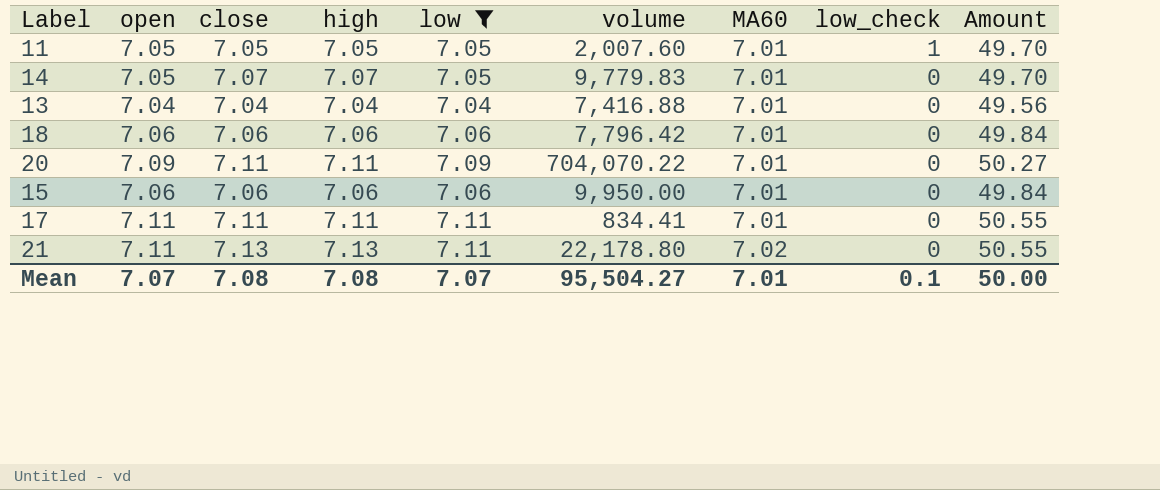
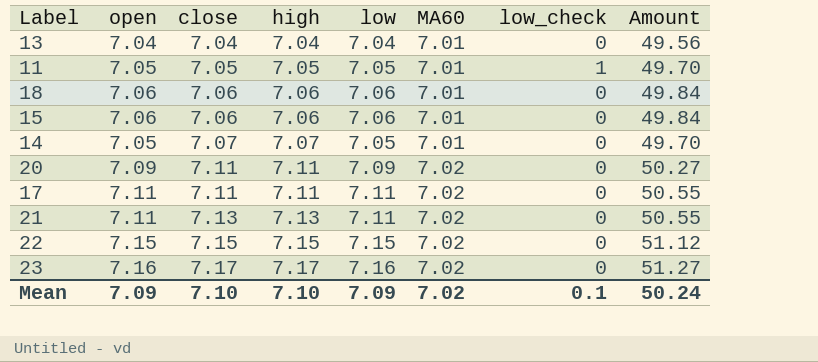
filter: low <= 7.11 -> none
row order: MA60 ascending -> close ascending
column volume | position: 6 -> none
20 | MA60: 7.01 -> 7.02
17 | MA60: 7.01 -> 7.02
Mean | open: 7.07 -> 7.09
Mean | close: 7.08 -> 7.10
Mean | high: 7.08 -> 7.10
Mean | low: 7.07 -> 7.09
Mean | MA60: 7.01 -> 7.02
Mean | Amount: 50.00 -> 50.24

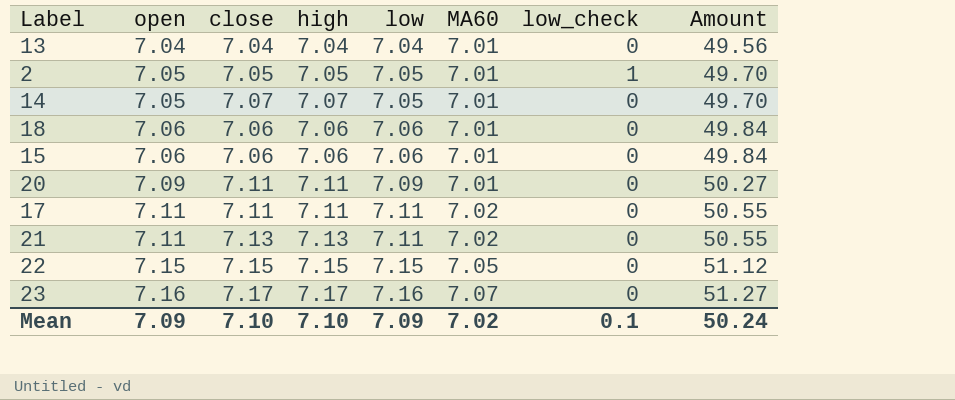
row order: close ascending -> open ascending
row 11: 7.05 | 7.05 | 7.05 | 7.05 | 7.01 | 1 | 49.70 -> none
row 2: none -> 7.05 | 7.05 | 7.05 | 7.05 | 7.01 | 1 | 49.70
20 | MA60: 7.02 -> 7.01
22 | MA60: 7.02 -> 7.05
23 | MA60: 7.02 -> 7.07

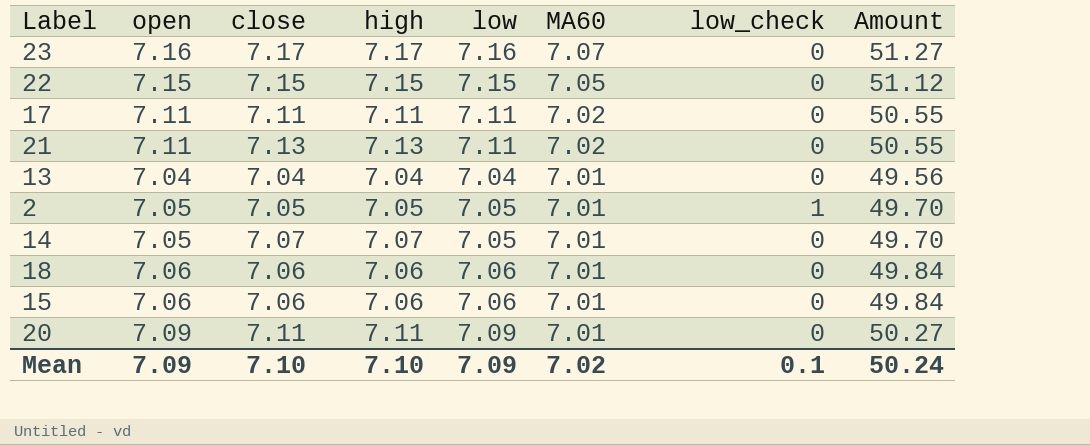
row order: open ascending -> MA60 descending

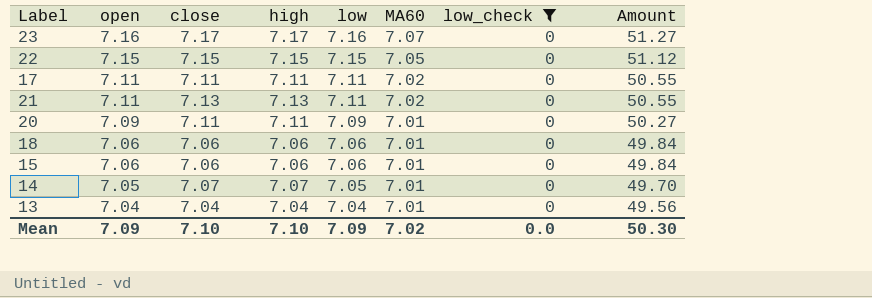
filter: none -> low_check = 0
row order: MA60 descending -> open descending
Mean | low_check: 0.1 -> 0.0
Mean | Amount: 50.24 -> 50.30

